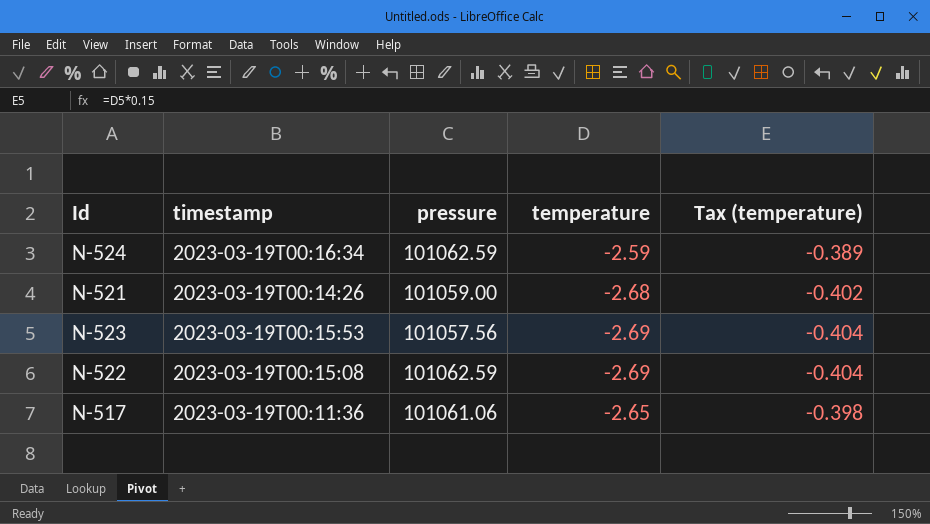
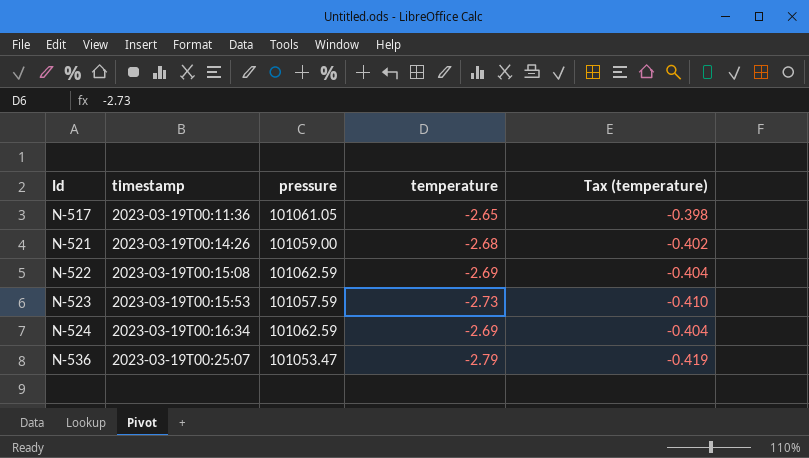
row order: none -> Id ascending
N-517 | pressure: 101061.06 -> 101061.05
N-523 | pressure: 101057.56 -> 101057.59
N-523 | temperature: -2.69 -> -2.73
N-523 | Tax (temperature): -0.404 -> -0.410
N-524 | temperature: -2.59 -> -2.69
N-524 | Tax (temperature): -0.389 -> -0.404
row N-536: none -> 2023-03-19T00:25:07 | 101053.47 | -2.79 | -0.419

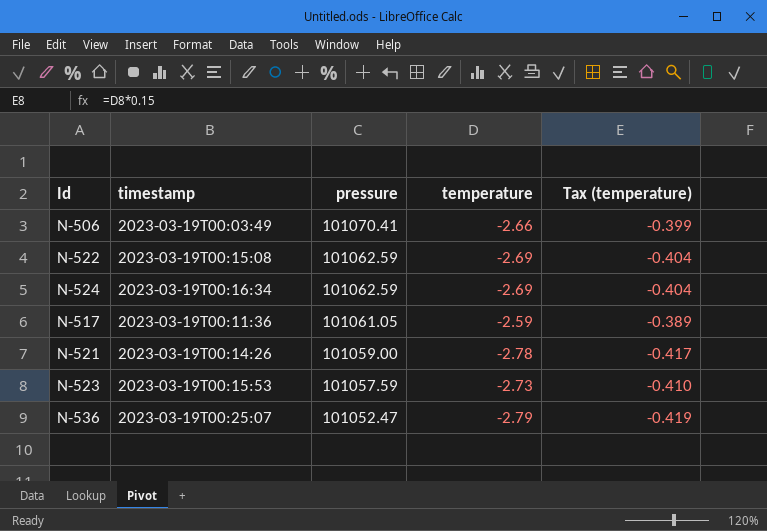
row order: Id ascending -> pressure descending
row N-506: none -> 2023-03-19T00:03:49 | 101070.41 | -2.66 | -0.399
N-517 | temperature: -2.65 -> -2.59
N-517 | Tax (temperature): -0.398 -> -0.389
N-521 | temperature: -2.68 -> -2.78
N-521 | Tax (temperature): -0.402 -> -0.417
N-536 | pressure: 101053.47 -> 101052.47

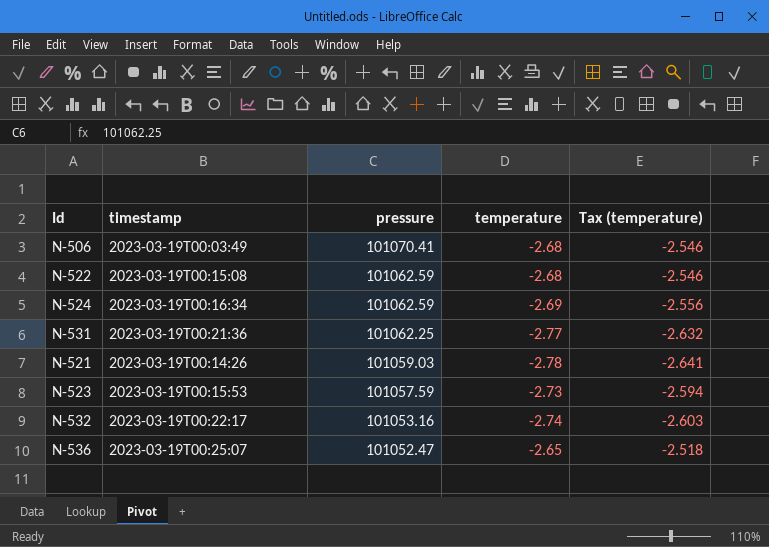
column Tax (temperature) | formula: [temperature] * 0.15 -> [temperature] * 0.95
row N-517: 2023-03-19T00:11:36 | 101061.05 | -2.59 | -0.389 -> none
N-506 | temperature: -2.66 -> -2.68
N-522 | temperature: -2.69 -> -2.68
row N-531: none -> 2023-03-19T00:21:36 | 101062.25 | -2.77 | -2.632
N-521 | pressure: 101059.00 -> 101059.03
row N-532: none -> 2023-03-19T00:22:17 | 101053.16 | -2.74 | -2.603
N-536 | temperature: -2.79 -> -2.65

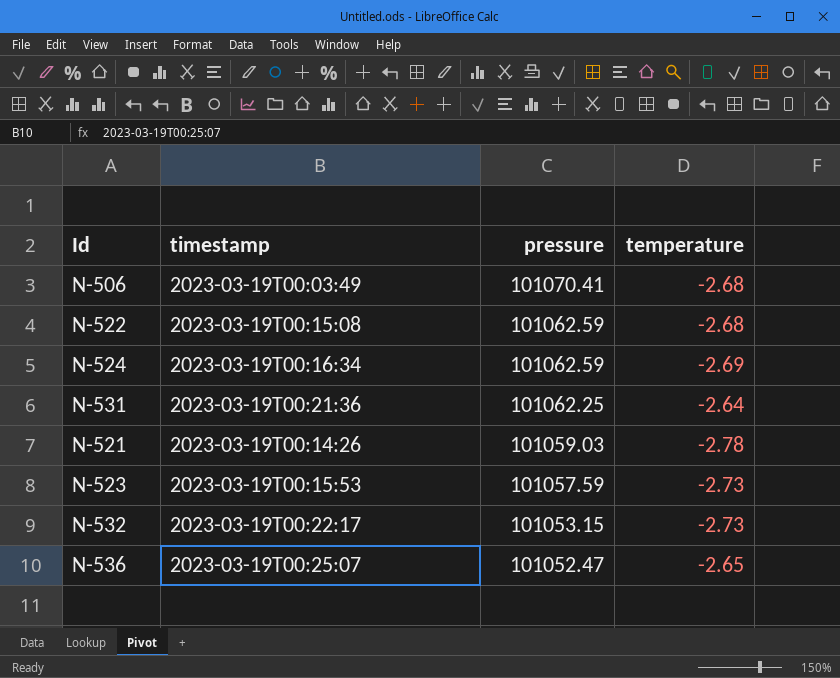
column Tax (temperature) | formula: [temperature] * 0.95 -> none
N-531 | temperature: -2.77 -> -2.64
N-532 | pressure: 101053.16 -> 101053.15
N-532 | temperature: -2.74 -> -2.73

